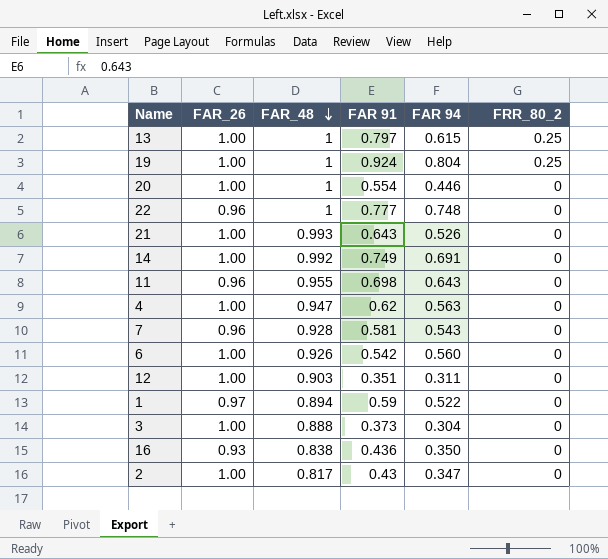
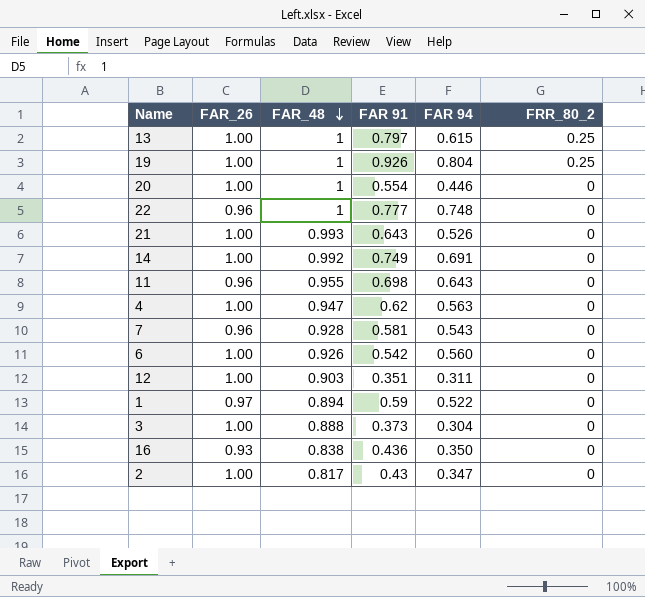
19 | FAR 91: 0.924 -> 0.926

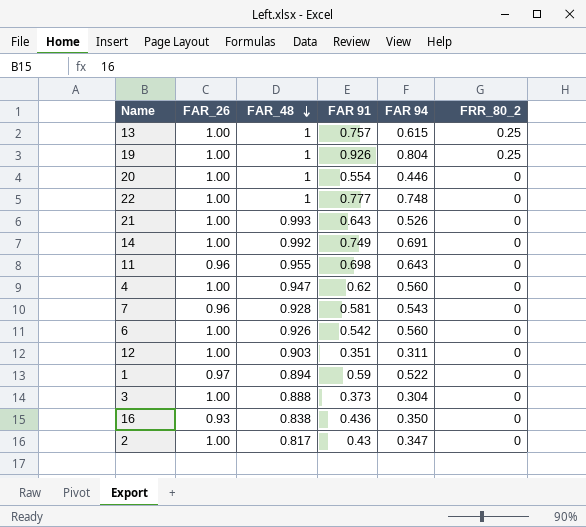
13 | FAR 91: 0.797 -> 0.757
22 | FAR_26: 0.96 -> 1.00
4 | FAR 94: 0.563 -> 0.560

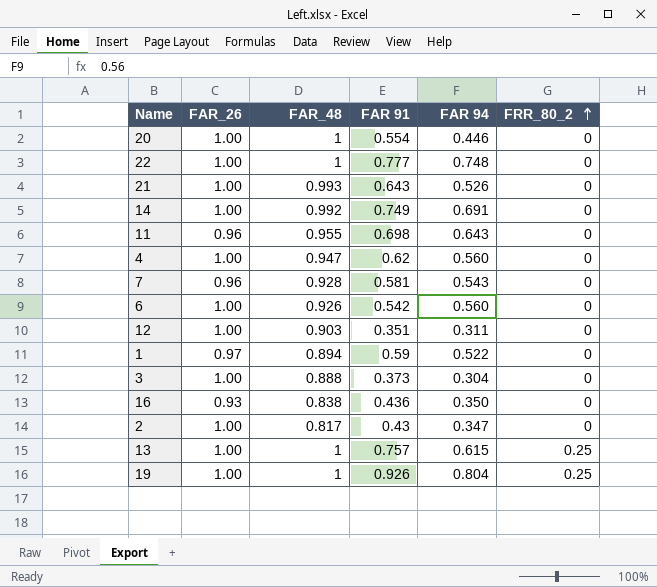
row order: FAR_48 descending -> FRR_80_2 ascending

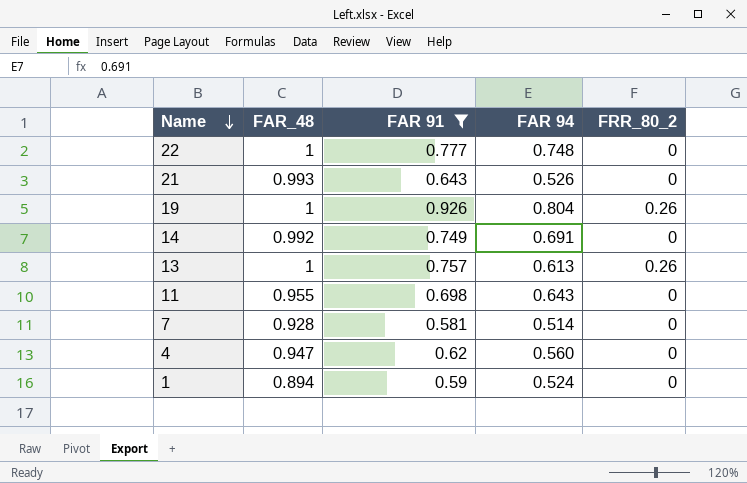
filter: none -> FAR 91 >= 0.581
row order: FRR_80_2 ascending -> Name descending
column FAR_26 | position: 2 -> none
19 | FRR_80_2: 0.25 -> 0.26
13 | FAR 94: 0.615 -> 0.613
13 | FRR_80_2: 0.25 -> 0.26
7 | FAR 94: 0.543 -> 0.514
1 | FAR 94: 0.522 -> 0.524

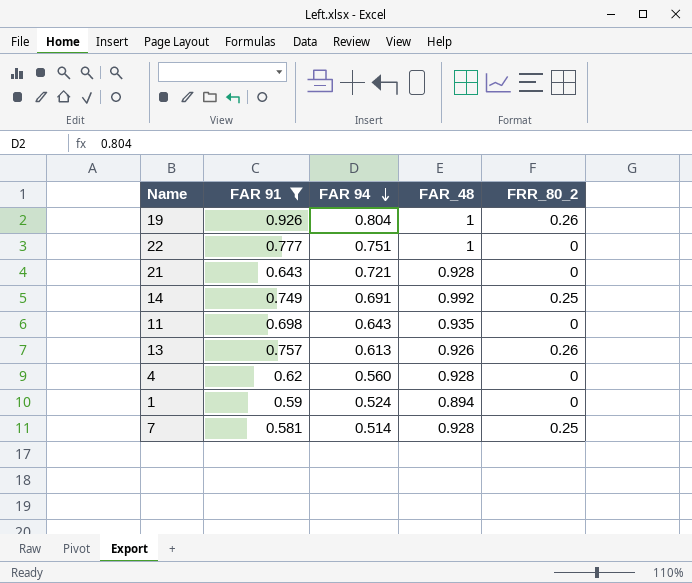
row order: Name descending -> FAR 94 descending
column FAR_48 | position: 2 -> 4
22 | FAR 94: 0.748 -> 0.751
21 | FAR 94: 0.526 -> 0.721
21 | FAR_48: 0.993 -> 0.928
14 | FRR_80_2: 0 -> 0.25
11 | FAR_48: 0.955 -> 0.935
13 | FAR_48: 1 -> 0.926
4 | FAR_48: 0.947 -> 0.928
7 | FRR_80_2: 0 -> 0.25

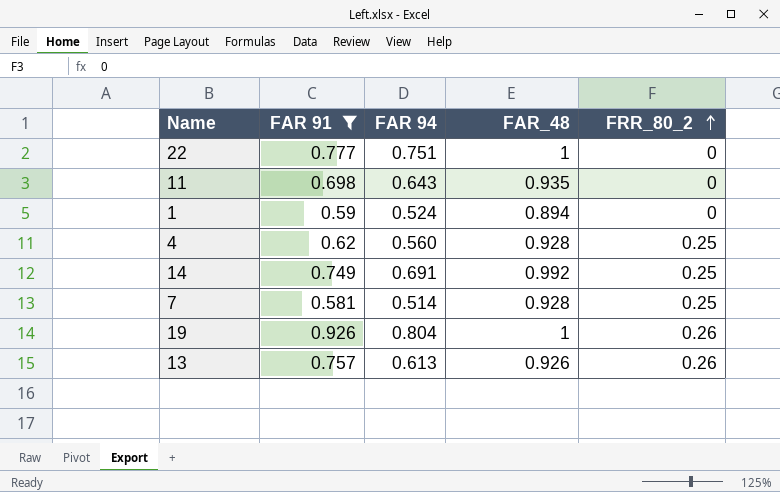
row order: FAR 94 descending -> FRR_80_2 ascending
row 21: 0.643 | 0.721 | 0.928 | 0 -> none
4 | FRR_80_2: 0 -> 0.25

